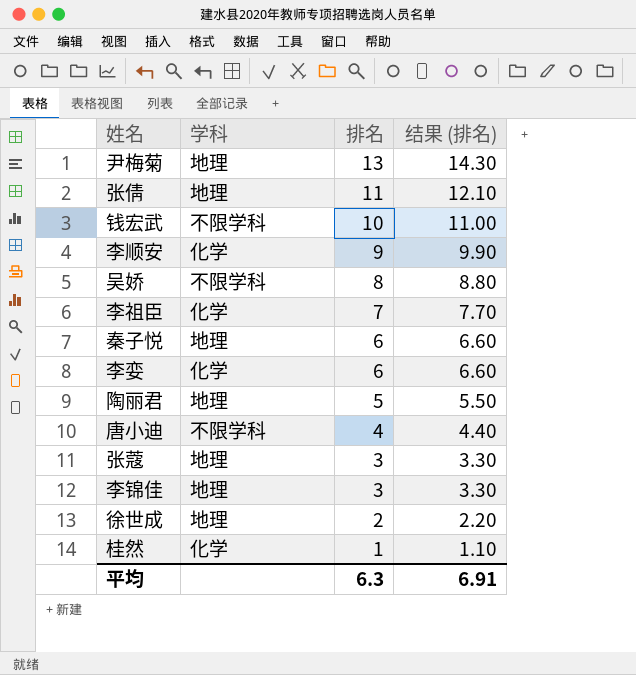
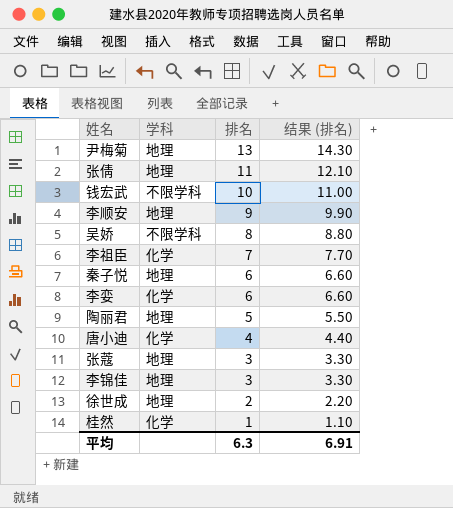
李顺安 | 学科: 化学 -> 地理
唐小迪 | 学科: 不限学科 -> 化学

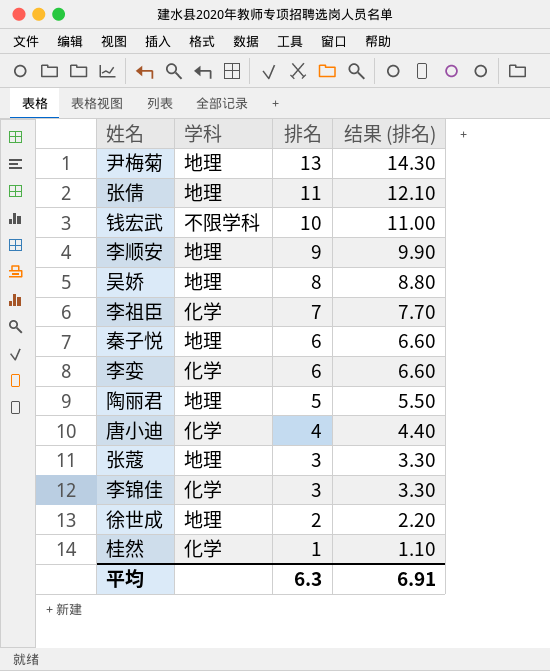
吴娇 | 学科: 不限学科 -> 地理
李锦佳 | 学科: 地理 -> 化学

